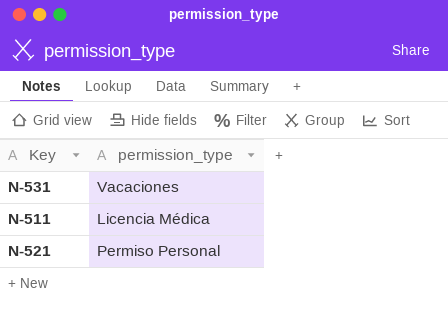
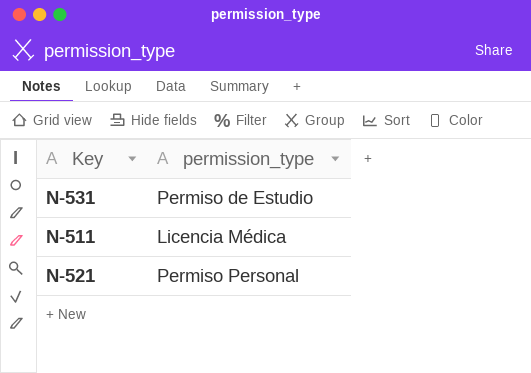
N-531 | permission_type: Vacaciones -> Permiso de Estudio

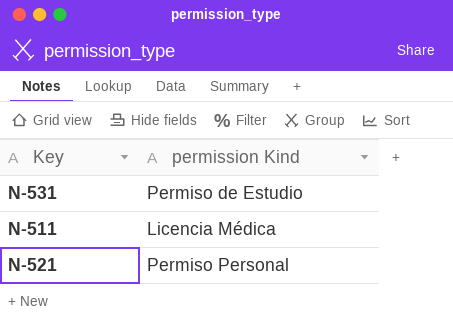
column name: permission_type -> permission Kind

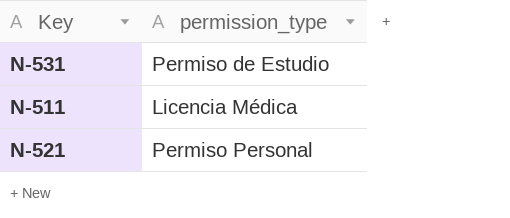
column name: permission Kind -> permission_type

